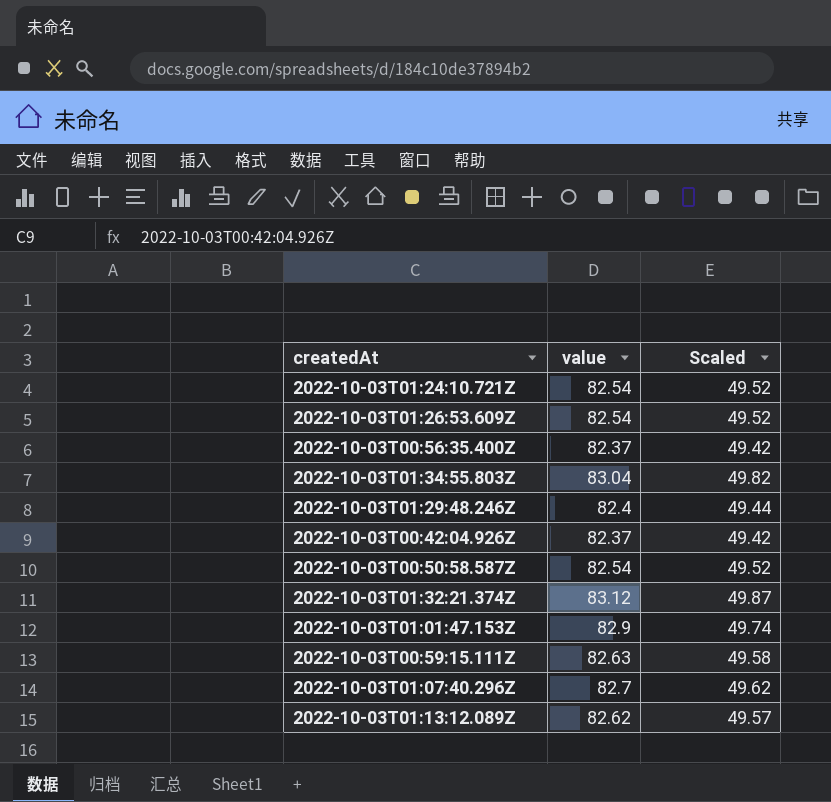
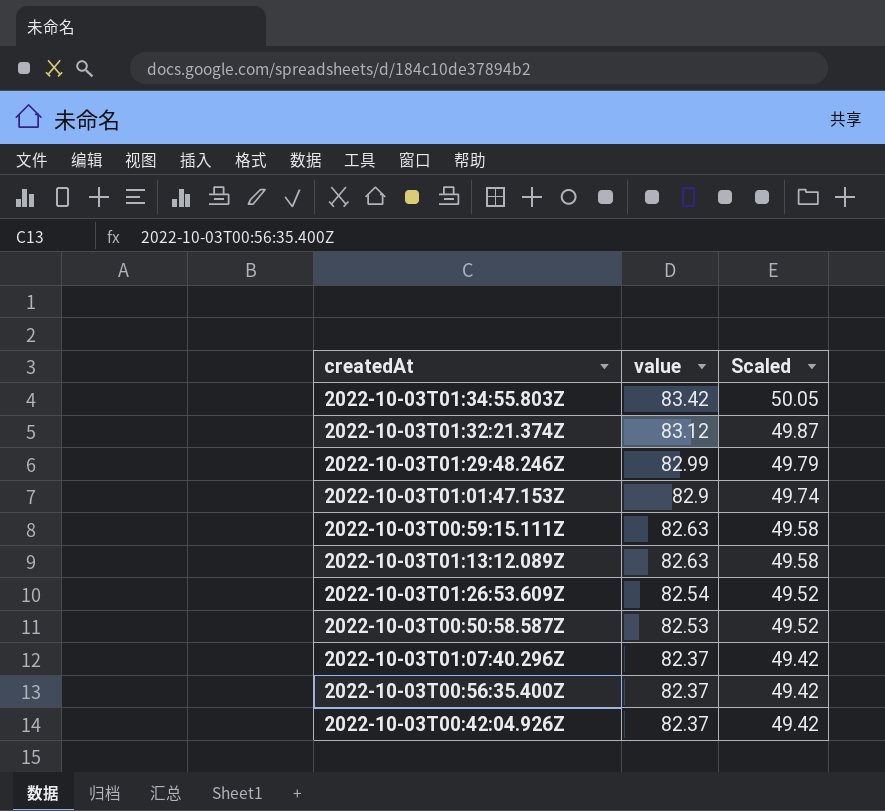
row order: none -> value descending
row 2022-10-03T01:24:10.721Z: 82.54 | 49.52 -> none
2022-10-03T01:34:55.803Z | value: 83.04 -> 83.42
2022-10-03T01:34:55.803Z | Scaled: 49.82 -> 50.05
2022-10-03T01:29:48.246Z | value: 82.4 -> 82.99
2022-10-03T01:29:48.246Z | Scaled: 49.44 -> 49.79
2022-10-03T01:13:12.089Z | value: 82.62 -> 82.63
2022-10-03T01:13:12.089Z | Scaled: 49.57 -> 49.58
2022-10-03T00:50:58.587Z | value: 82.54 -> 82.53
2022-10-03T01:07:40.296Z | value: 82.7 -> 82.37
2022-10-03T01:07:40.296Z | Scaled: 49.62 -> 49.42

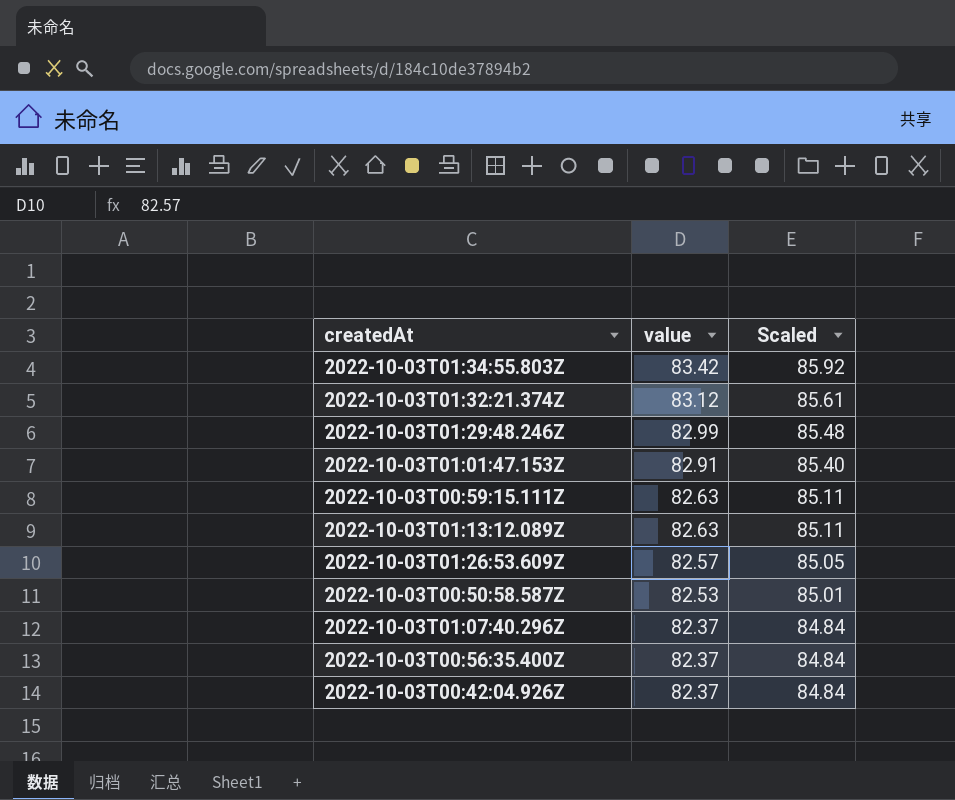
column Scaled | formula: [value] * 0.6 -> [value] * 1.03
2022-10-03T01:01:47.153Z | value: 82.9 -> 82.91
2022-10-03T01:26:53.609Z | value: 82.54 -> 82.57

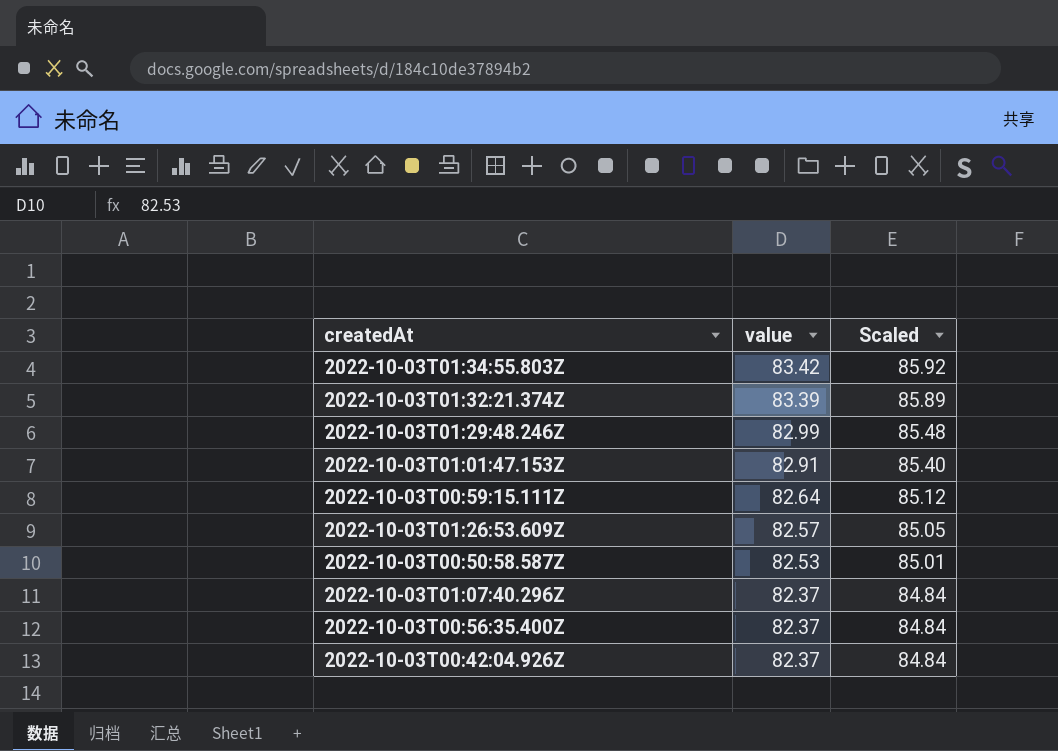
row 2022-10-03T01:13:12.089Z: 82.63 | 85.11 -> none
2022-10-03T01:32:21.374Z | value: 83.12 -> 83.39
2022-10-03T01:32:21.374Z | Scaled: 85.61 -> 85.89
2022-10-03T00:59:15.111Z | value: 82.63 -> 82.64
2022-10-03T00:59:15.111Z | Scaled: 85.11 -> 85.12

